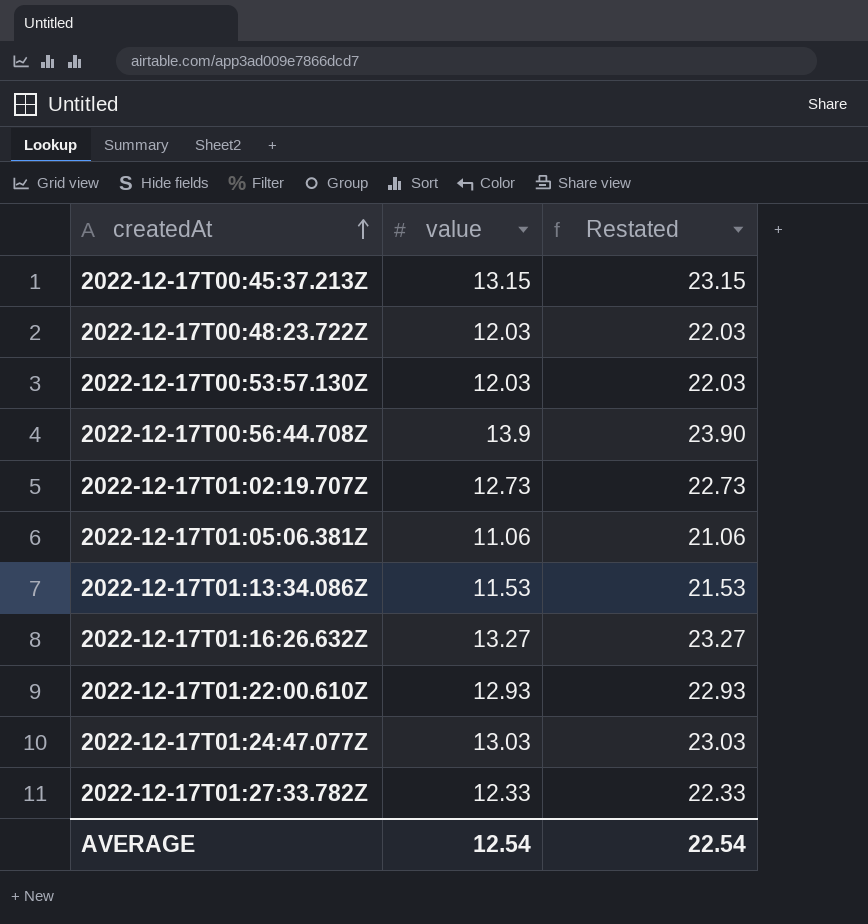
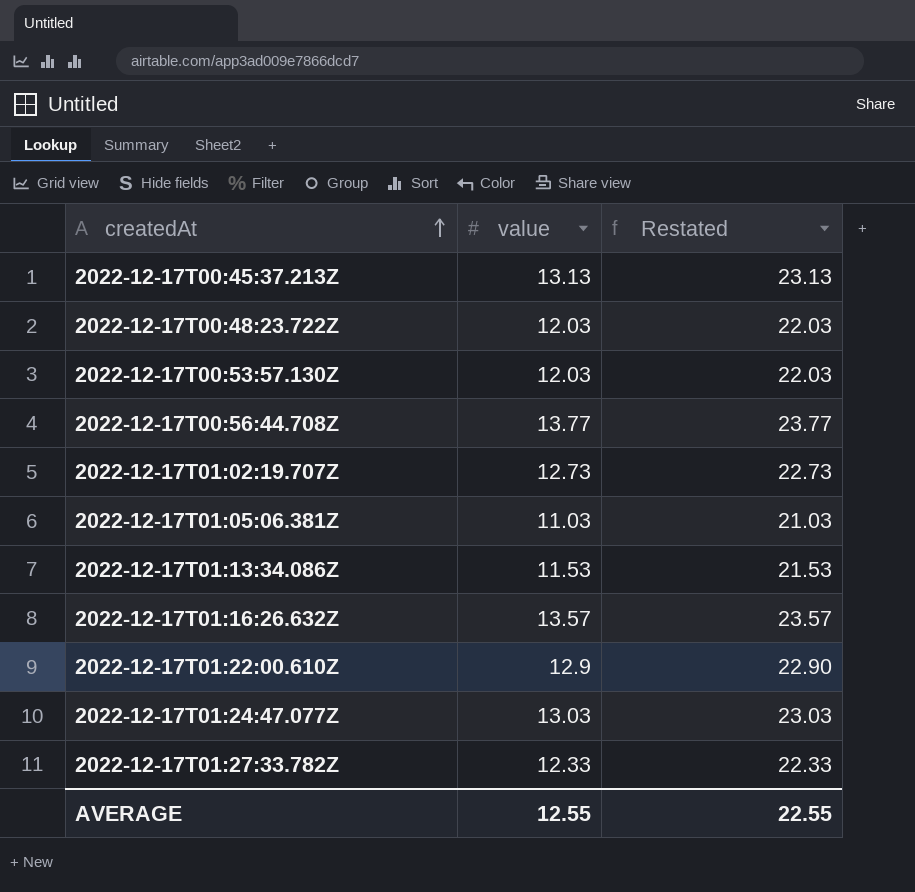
2022-12-17T00:45:37.213Z | value: 13.15 -> 13.13
2022-12-17T00:45:37.213Z | Restated: 23.15 -> 23.13
2022-12-17T00:56:44.708Z | value: 13.9 -> 13.77
2022-12-17T00:56:44.708Z | Restated: 23.90 -> 23.77
2022-12-17T01:05:06.381Z | value: 11.06 -> 11.03
2022-12-17T01:05:06.381Z | Restated: 21.06 -> 21.03
2022-12-17T01:16:26.632Z | value: 13.27 -> 13.57
2022-12-17T01:16:26.632Z | Restated: 23.27 -> 23.57
2022-12-17T01:22:00.610Z | value: 12.93 -> 12.9
2022-12-17T01:22:00.610Z | Restated: 22.93 -> 22.90
AVERAGE | value: 12.54 -> 12.55
AVERAGE | Restated: 22.54 -> 22.55

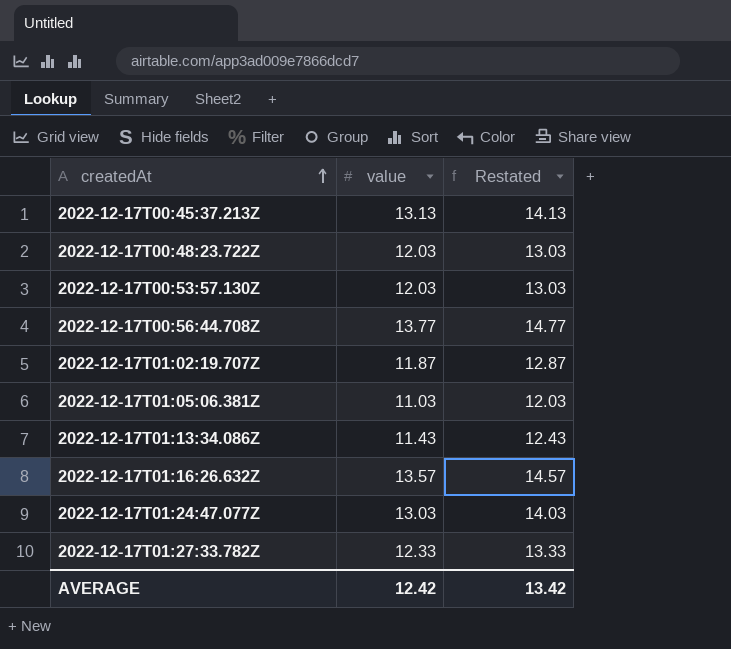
column Restated | formula: [value] + 10 -> [value] + 1
row 2022-12-17T01:22:00.610Z: 12.9 | 22.90 -> none
2022-12-17T01:02:19.707Z | value: 12.73 -> 11.87
2022-12-17T01:13:34.086Z | value: 11.53 -> 11.43
AVERAGE | value: 12.55 -> 12.42
AVERAGE | Restated: 22.55 -> 13.42

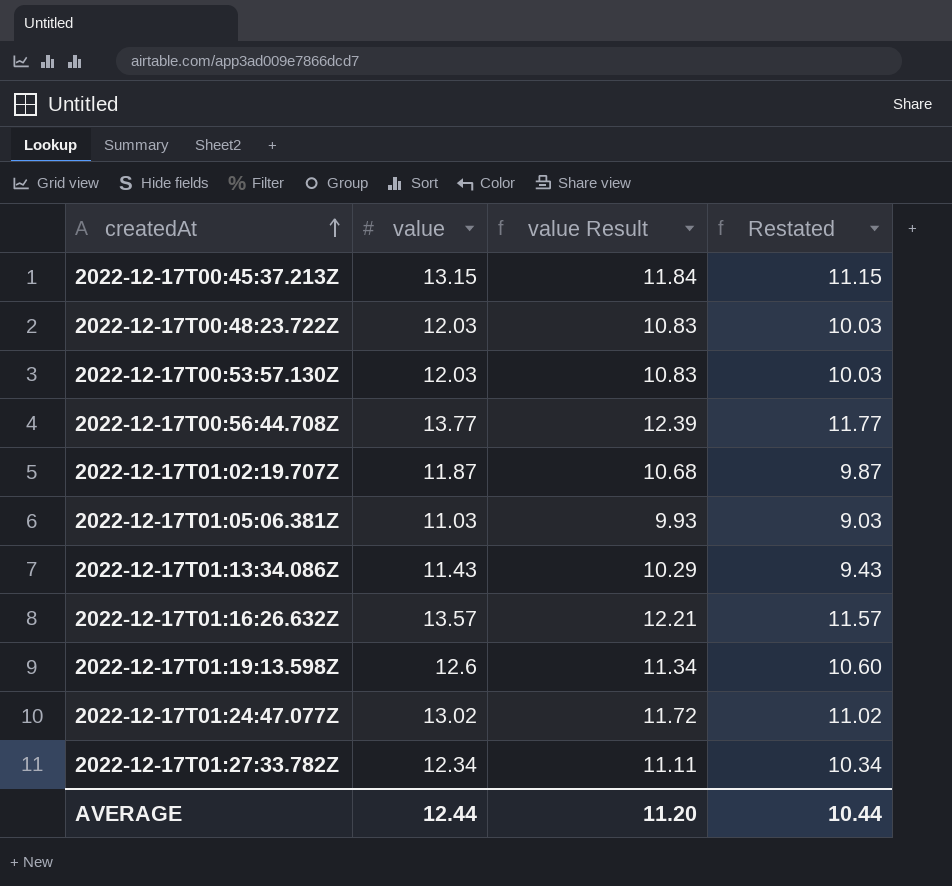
column value Result | formula: none -> [value] * 0.9
column Restated | formula: [value] + 1 -> [value] - 2
2022-12-17T00:45:37.213Z | value: 13.13 -> 13.15
row 2022-12-17T01:19:13.598Z: none -> 12.6 | 11.34 | 10.60
2022-12-17T01:24:47.077Z | value: 13.03 -> 13.02
2022-12-17T01:27:33.782Z | value: 12.33 -> 12.34
AVERAGE | value: 12.42 -> 12.44
AVERAGE | Restated: 13.42 -> 10.44

